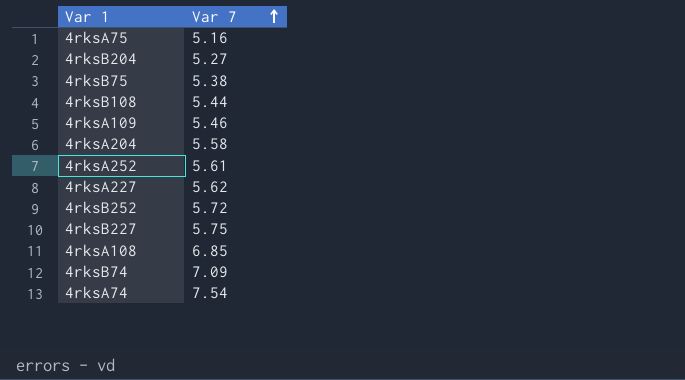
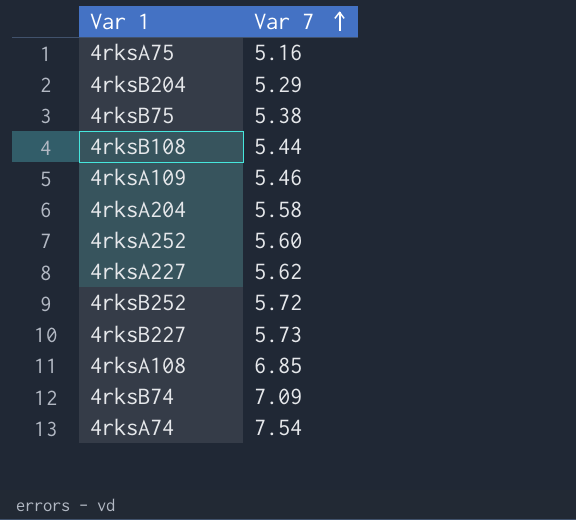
4rksB204 | Var 7: 5.27 -> 5.29
4rksA252 | Var 7: 5.61 -> 5.60
4rksB227 | Var 7: 5.75 -> 5.73

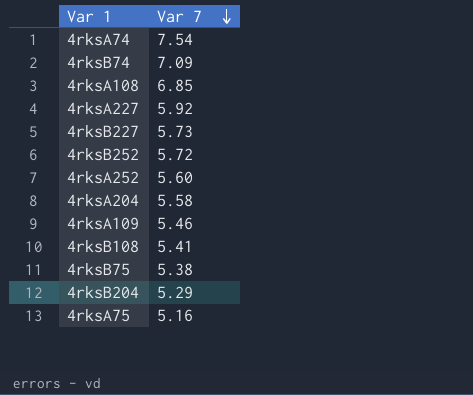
row order: Var 7 ascending -> Var 7 descending
4rksA227 | Var 7: 5.62 -> 5.92
4rksB108 | Var 7: 5.44 -> 5.41

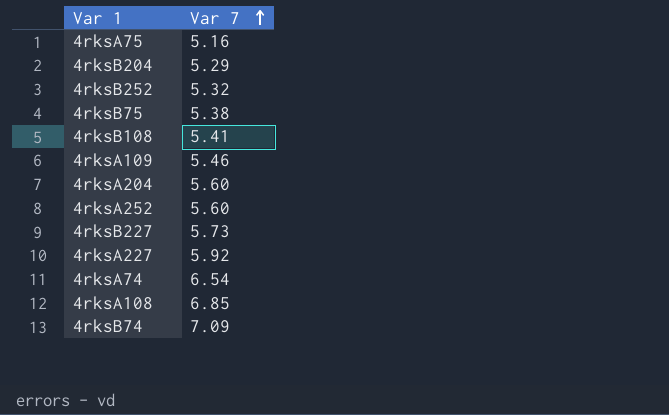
row order: Var 7 descending -> Var 7 ascending
4rksB252 | Var 7: 5.72 -> 5.32
4rksA204 | Var 7: 5.58 -> 5.60
4rksA74 | Var 7: 7.54 -> 6.54

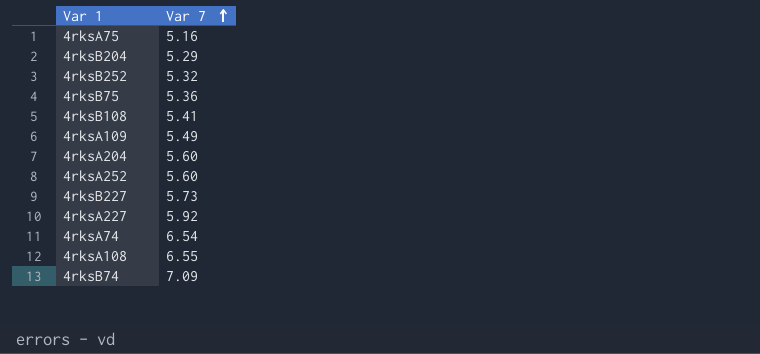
4rksB75 | Var 7: 5.38 -> 5.36
4rksA109 | Var 7: 5.46 -> 5.49
4rksA108 | Var 7: 6.85 -> 6.55

